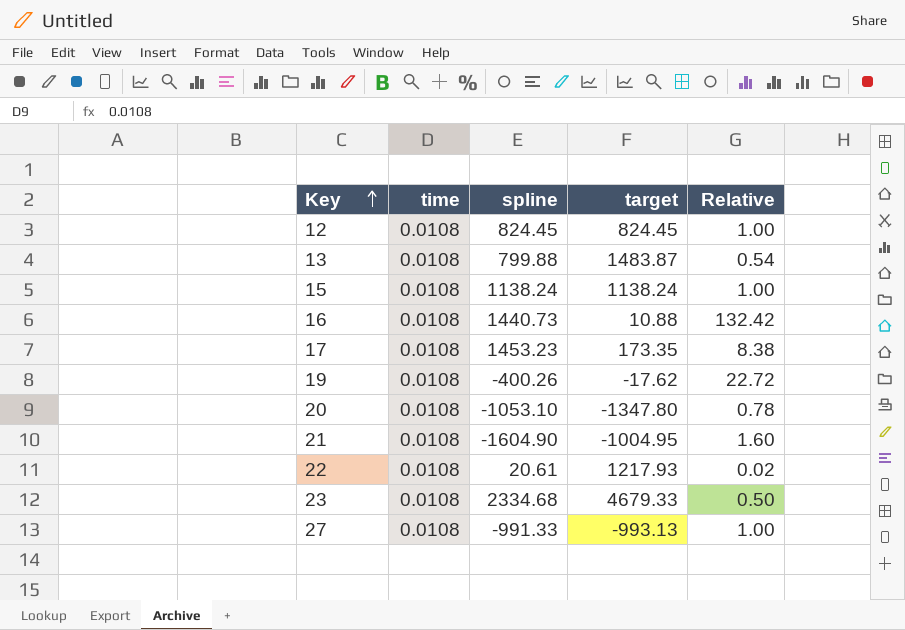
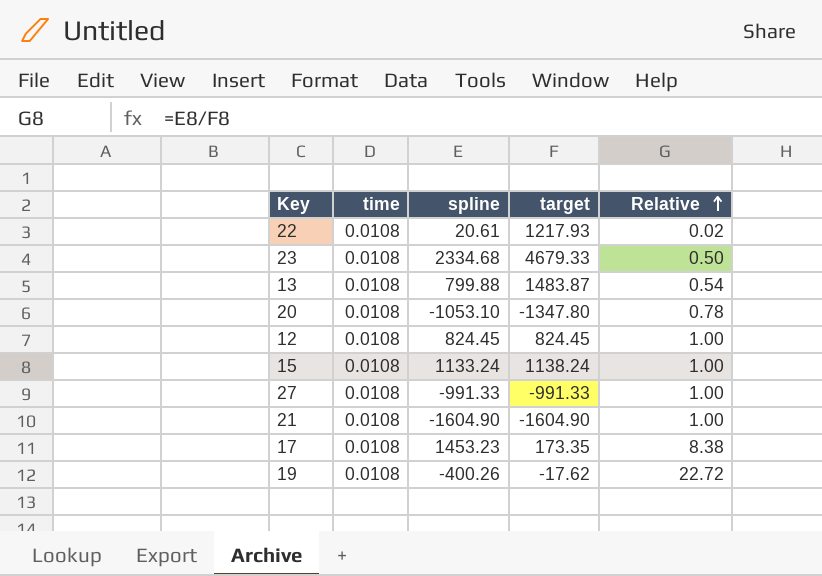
row order: Key ascending -> Relative ascending
row 16: 0.0108 | 1440.73 | 10.88 | 132.42 -> none
15 | spline: 1138.24 -> 1133.24
27 | target: -993.13 -> -991.33
21 | target: -1004.95 -> -1604.90
21 | Relative: 1.60 -> 1.00

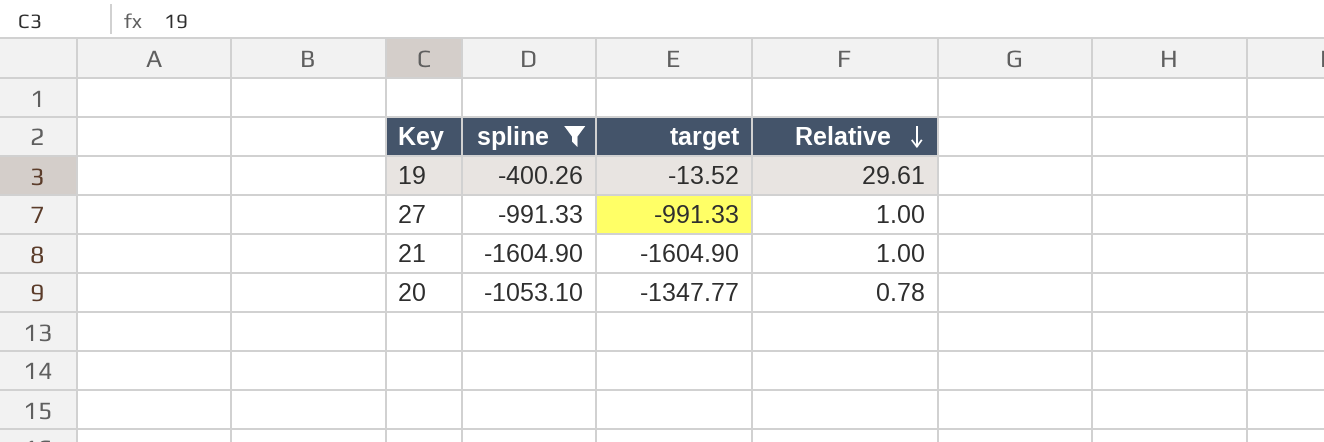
filter: none -> spline <= -400.26
row order: Relative ascending -> Relative descending
column time | position: 2 -> none
19 | target: -17.62 -> -13.52
19 | Relative: 22.72 -> 29.61
20 | target: -1347.80 -> -1347.77

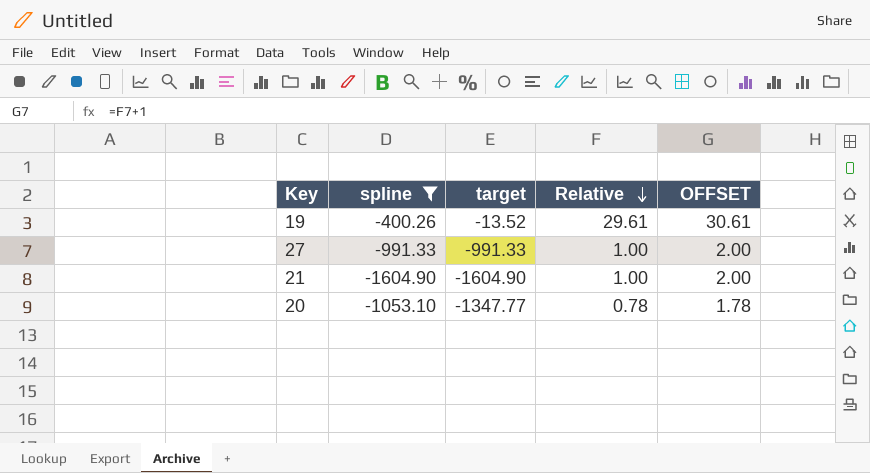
column OFFSET | formula: none -> [Relative] + 1

